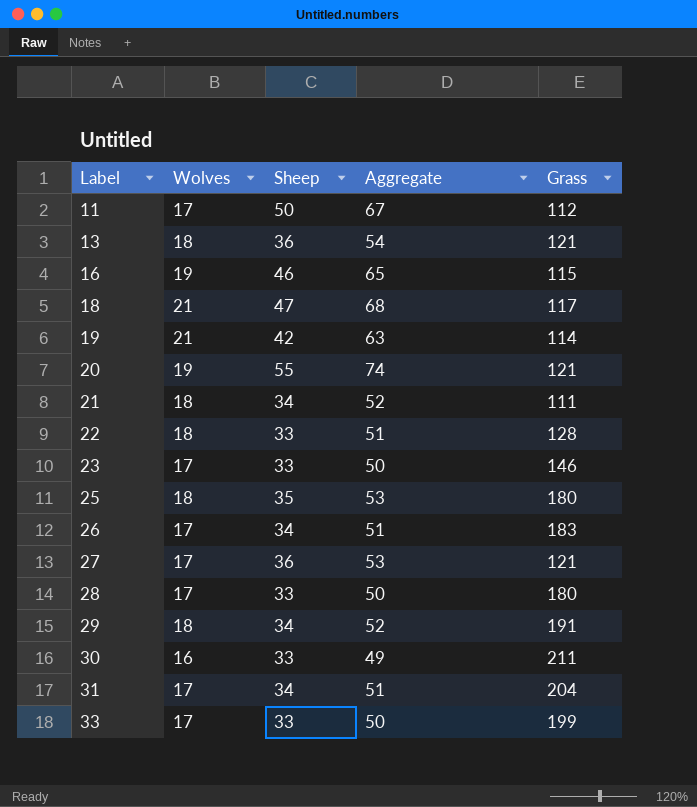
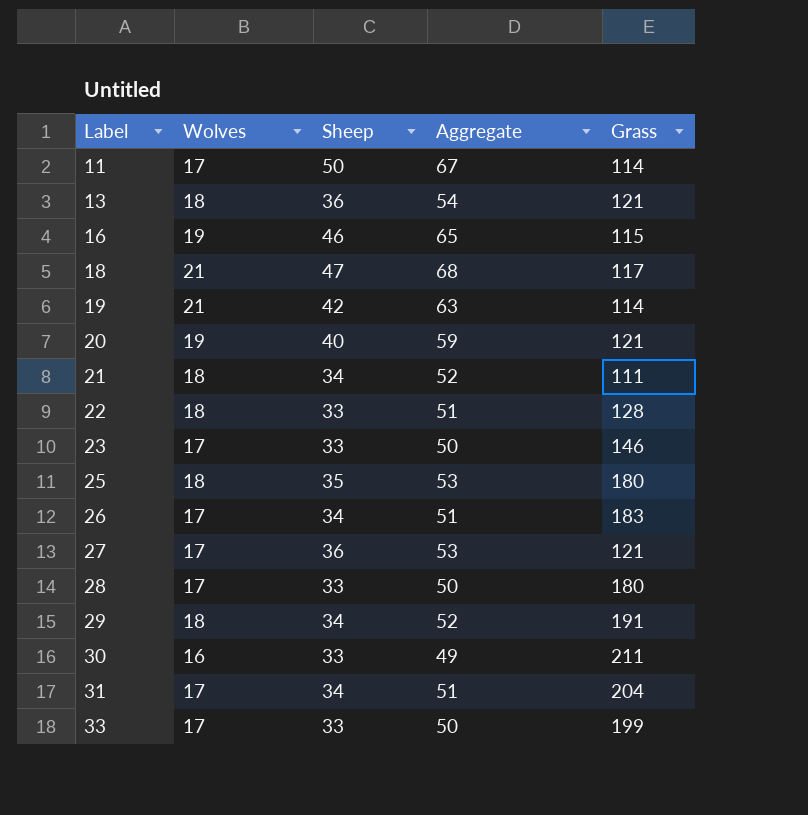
11 | Grass: 112 -> 114
20 | Sheep: 55 -> 40
20 | Aggregate: 74 -> 59

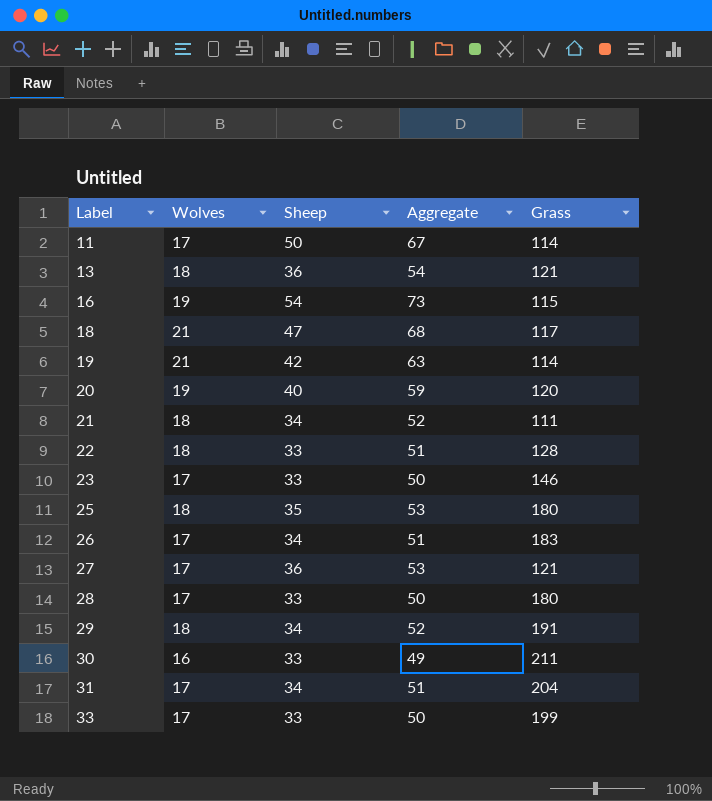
16 | Sheep: 46 -> 54
16 | Aggregate: 65 -> 73
20 | Grass: 121 -> 120

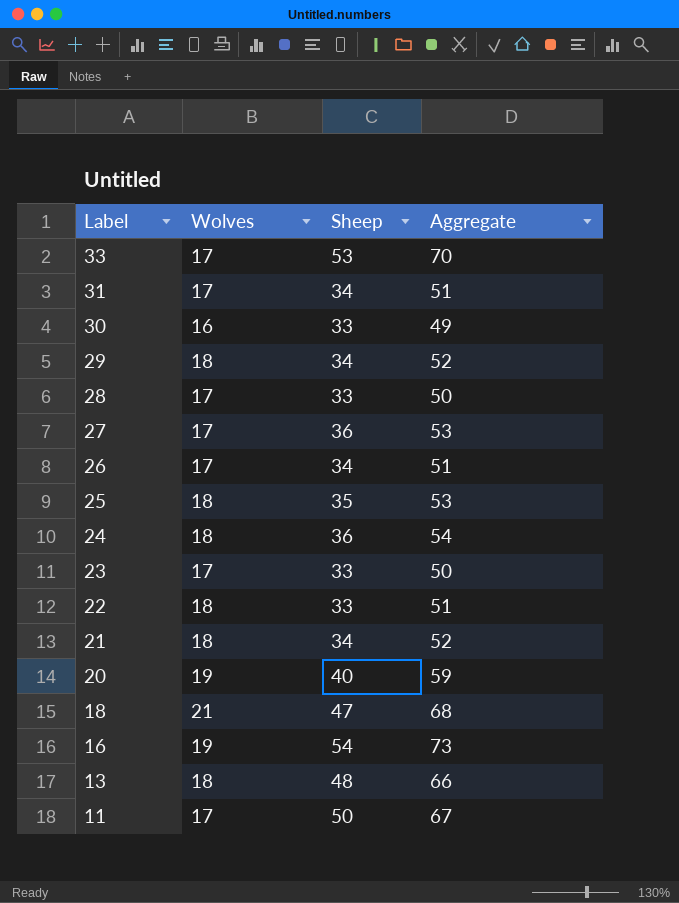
row order: Label ascending -> Label descending
column Grass | position: 5 -> none
row 19: 21 | 42 | 63 | 114 -> none
33 | Sheep: 33 -> 53
33 | Aggregate: 50 -> 70
row 24: none -> 18 | 36 | 54
13 | Sheep: 36 -> 48
13 | Aggregate: 54 -> 66

